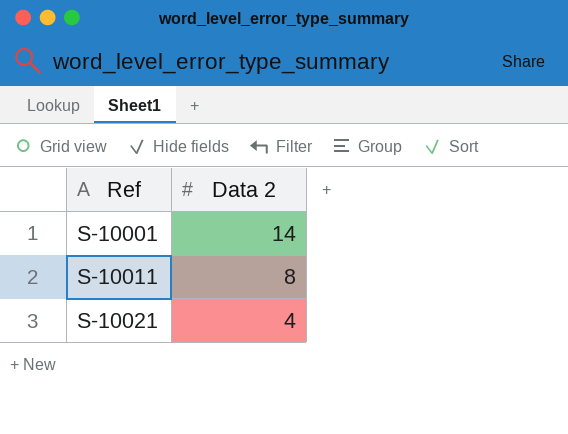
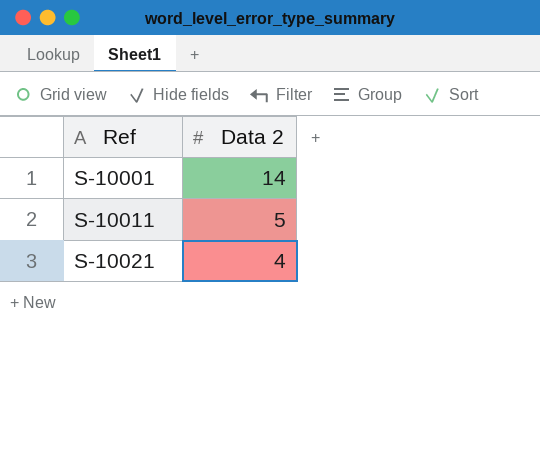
S-10011 | Data 2: 8 -> 5

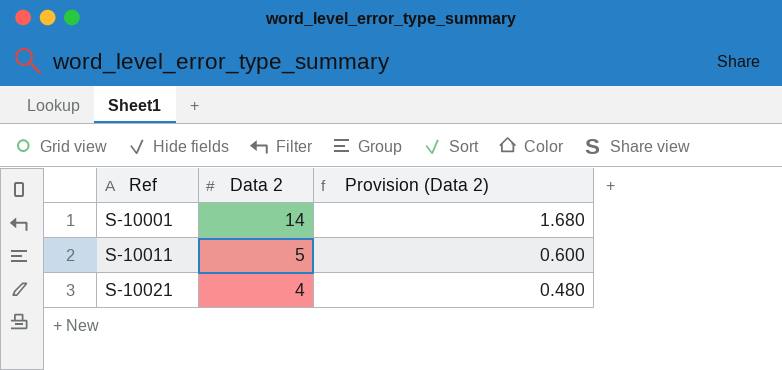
column Provision (Data 2) | formula: none -> [Data 2] * 0.12

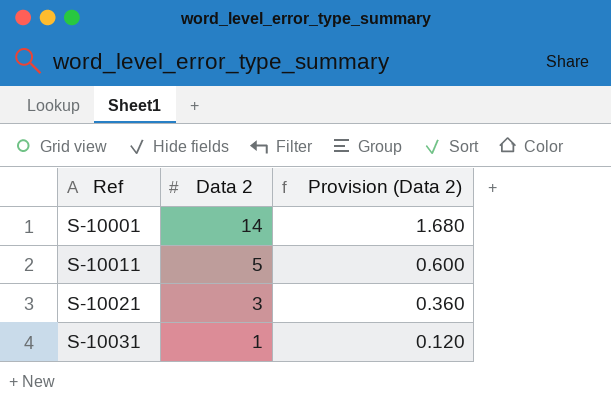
S-10021 | Data 2: 4 -> 3
S-10021 | Provision (Data 2): 0.480 -> 0.360
row S-10031: none -> 1 | 0.120

